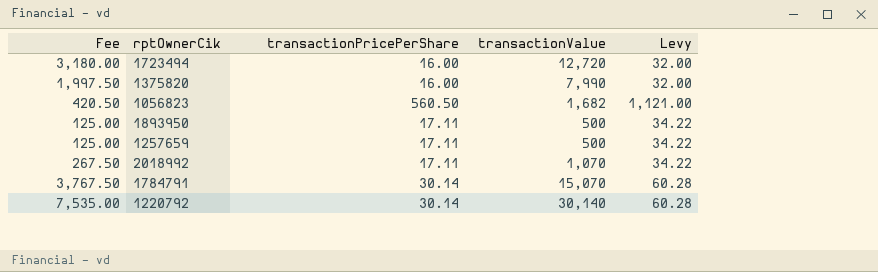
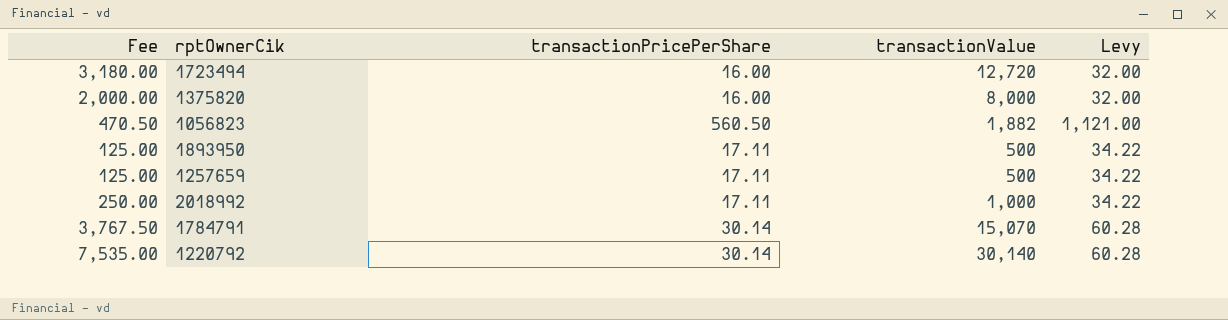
1375820 | Fee: 1,997.50 -> 2,000.00
1375820 | transactionValue: 7,990 -> 8,000
1056823 | Fee: 420.50 -> 470.50
1056823 | transactionValue: 1,682 -> 1,882
2018992 | Fee: 267.50 -> 250.00
2018992 | transactionValue: 1,070 -> 1,000

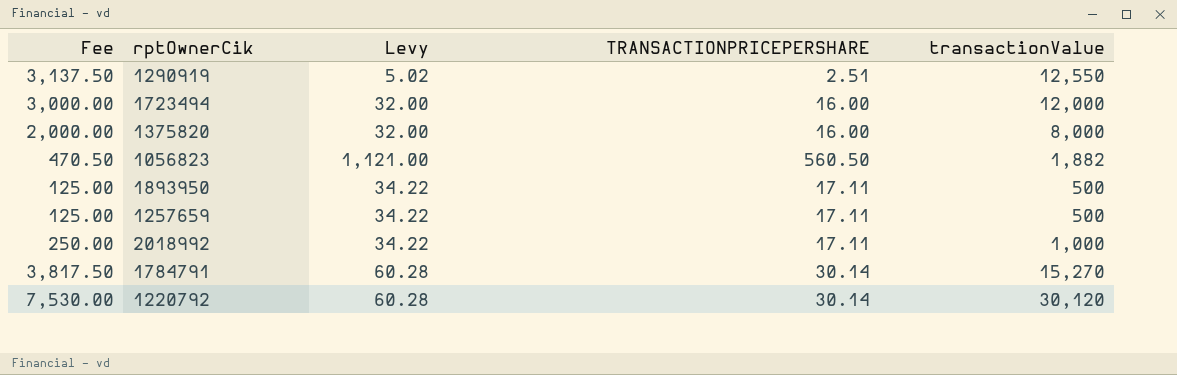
column Levy | position: 5 -> 3
column name: transactionPricePerShare -> TRANSACTIONPRICEPERSHARE
row 1290919: none -> 3,137.50 | 5.02 | 2.51 | 12,550
1723494 | Fee: 3,180.00 -> 3,000.00
1723494 | transactionValue: 12,720 -> 12,000
1784791 | Fee: 3,767.50 -> 3,817.50
1784791 | transactionValue: 15,070 -> 15,270
1220792 | Fee: 7,535.00 -> 7,530.00
1220792 | transactionValue: 30,140 -> 30,120

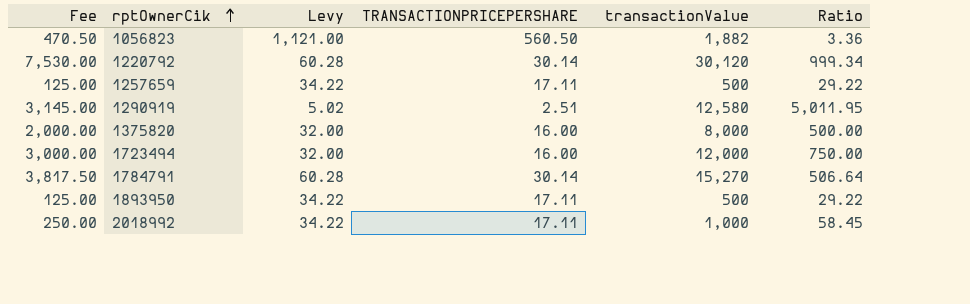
row order: none -> rptOwnerCik ascending
column Ratio | formula: none -> [transactionValue] / [TRANSACTIONPRICEPERSHARE]
1290919 | Fee: 3,137.50 -> 3,145.00
1290919 | transactionValue: 12,550 -> 12,580

